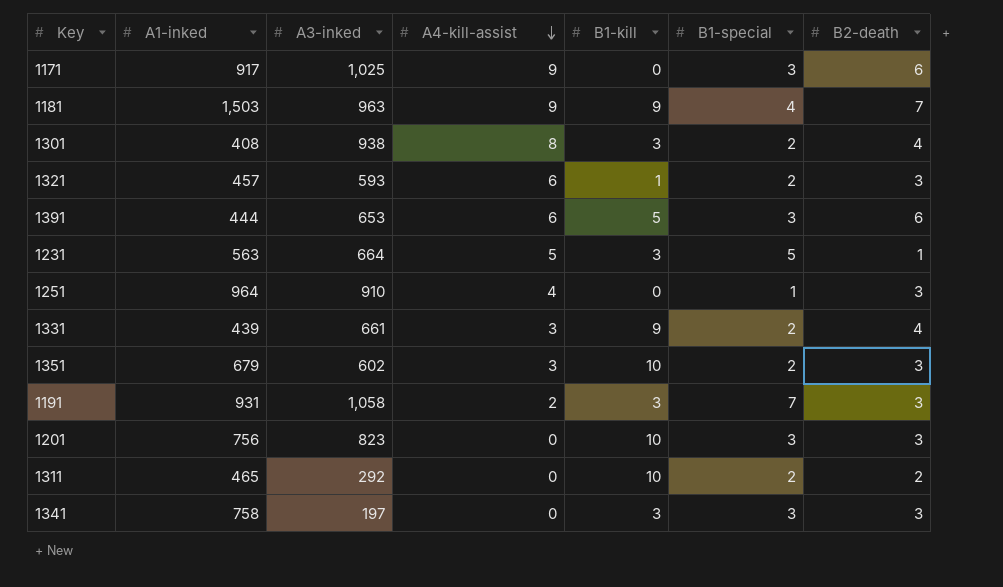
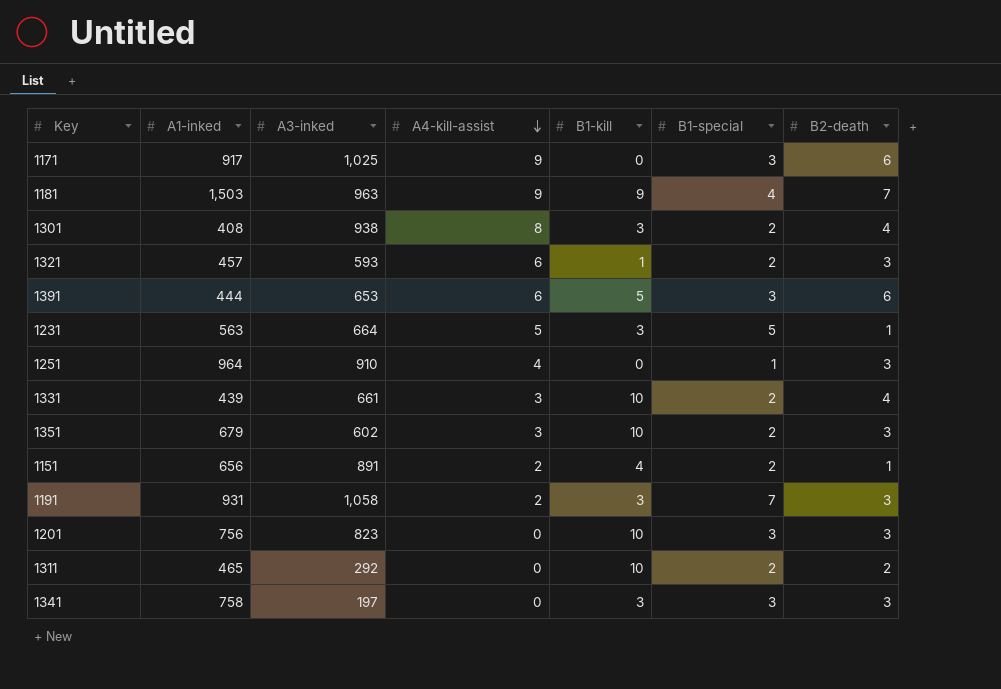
1331 | B1-kill: 9 -> 10
row 1151: none -> 656 | 891 | 2 | 4 | 2 | 1

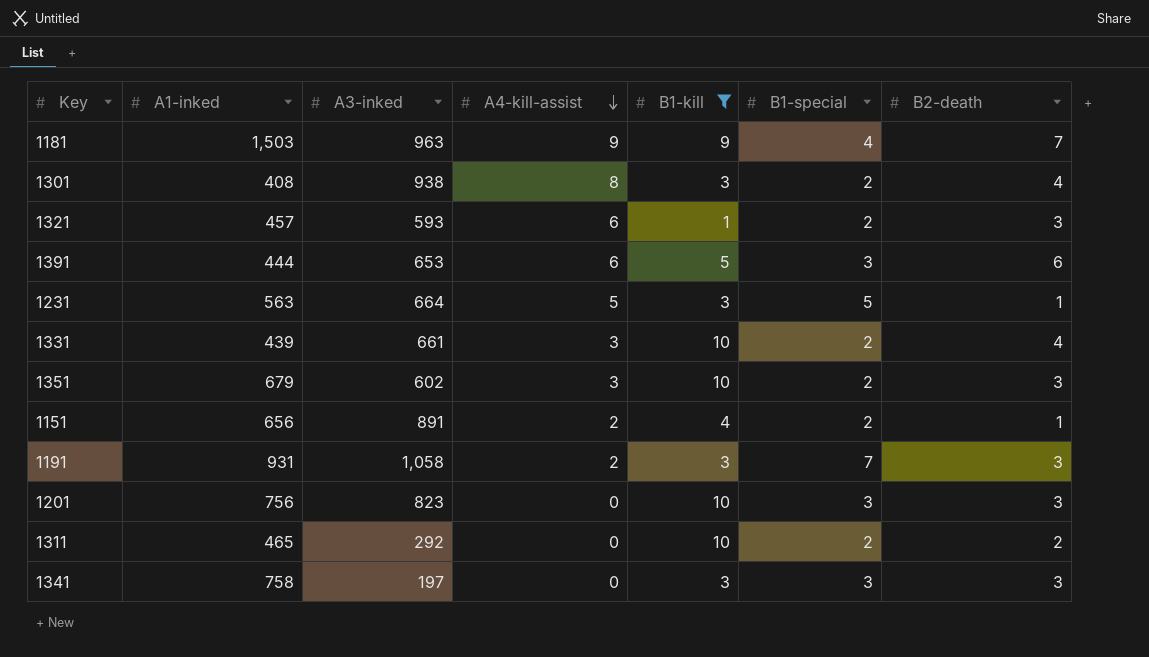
filter: none -> B1-kill != 0

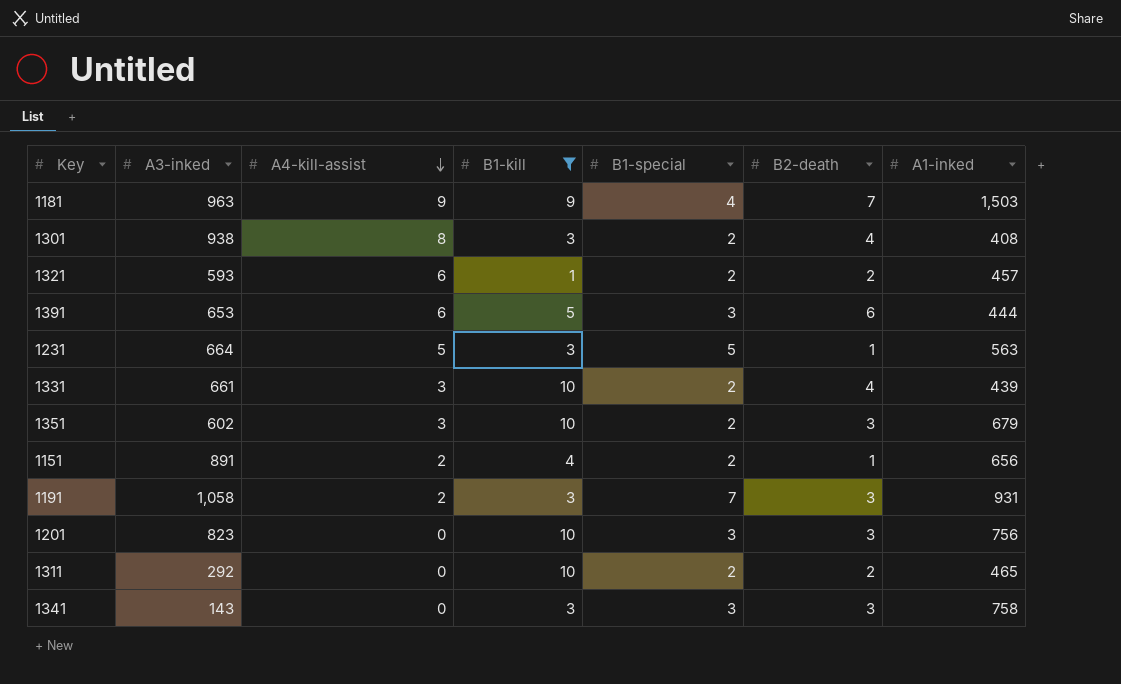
column A1-inked | position: 2 -> 7
1321 | B2-death: 3 -> 2
1341 | A3-inked: 197 -> 143

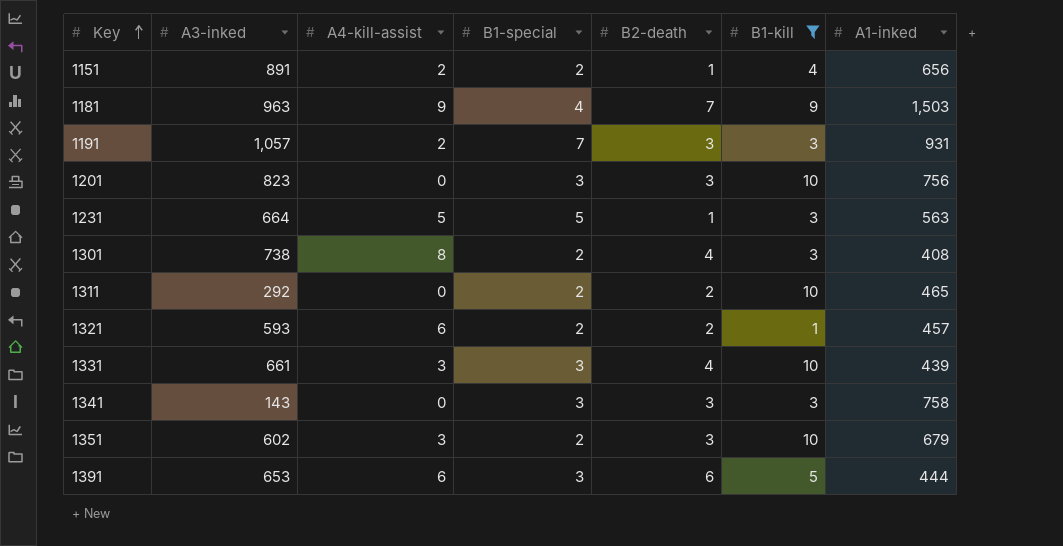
row order: A4-kill-assist descending -> Key ascending
column B1-kill | position: 4 -> 6
1191 | A3-inked: 1,058 -> 1,057
1301 | A3-inked: 938 -> 738
1331 | B1-special: 2 -> 3

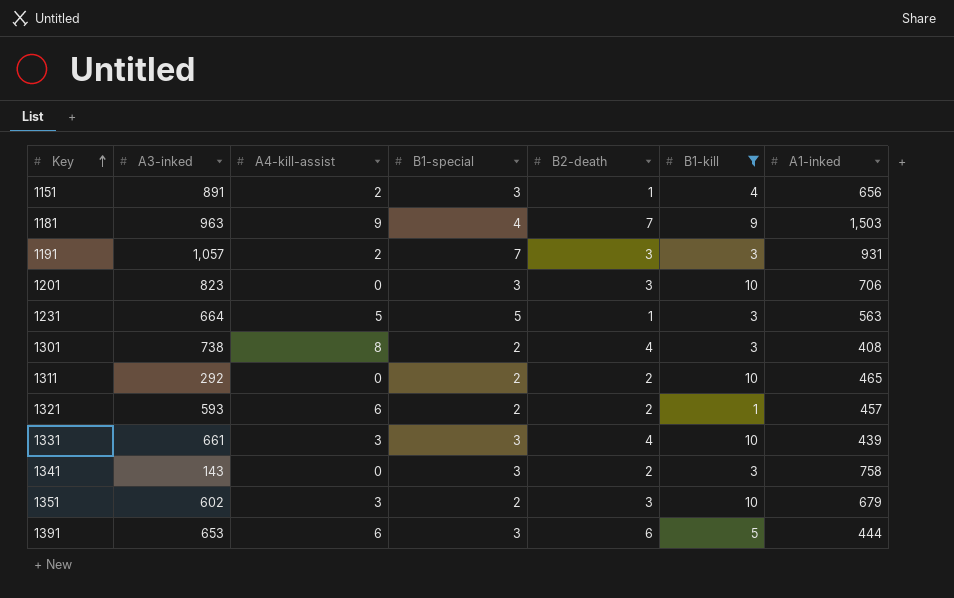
1151 | B1-special: 2 -> 3
1201 | A1-inked: 756 -> 706
1341 | B2-death: 3 -> 2

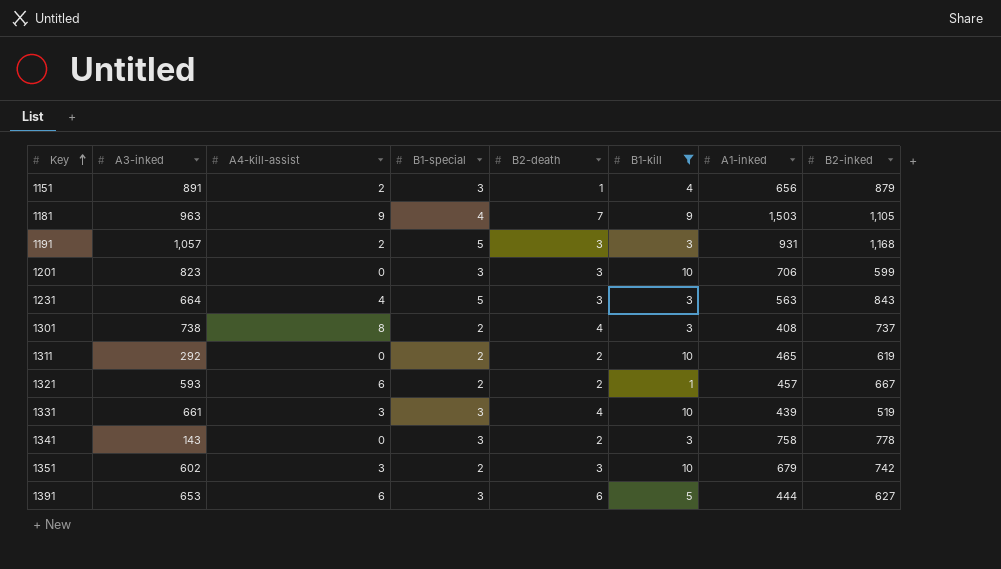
column B2-inked | position: none -> 8
1191 | B1-special: 7 -> 5
1231 | A4-kill-assist: 5 -> 4
1231 | B2-death: 1 -> 3

